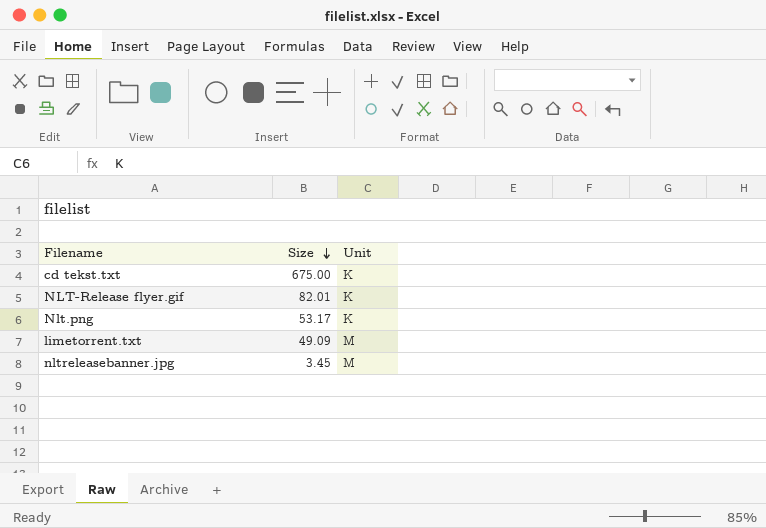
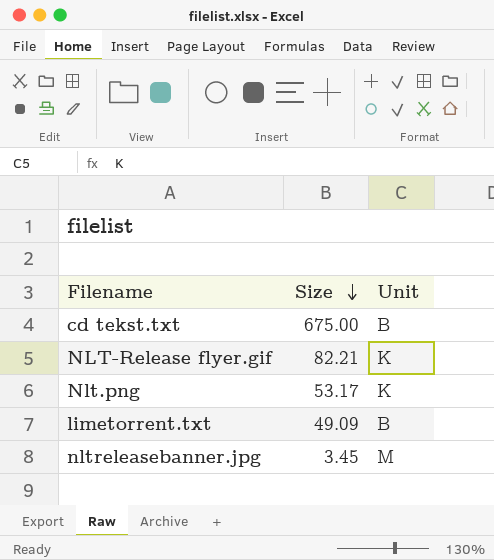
cd tekst.txt | Unit: K -> B
NLT-Release flyer.gif | Size: 82.01 -> 82.21
limetorrent.txt | Unit: M -> B

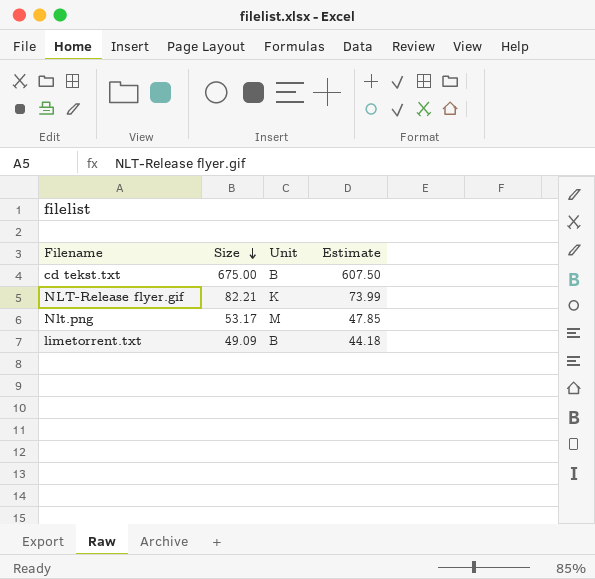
column Estimate | formula: none -> [Size] * 0.9
row nltreleasebanner.jpg: 3.45 | M -> none
Nlt.png | Unit: K -> M

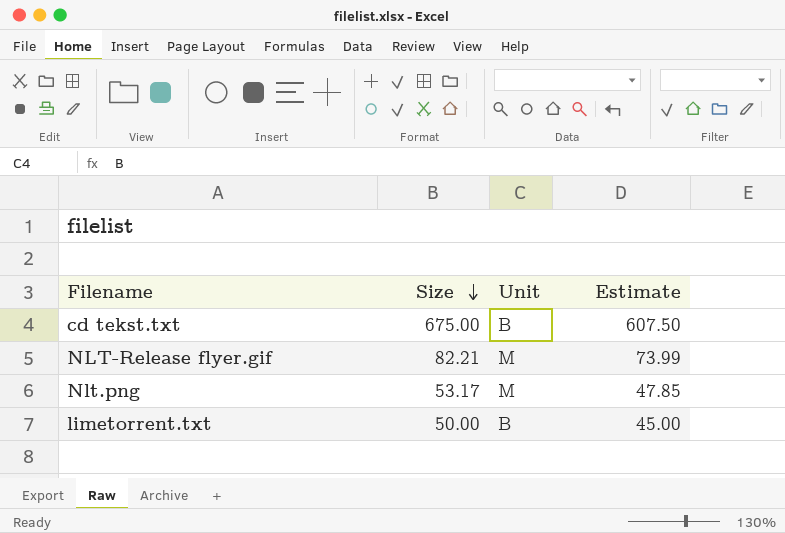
NLT-Release flyer.gif | Unit: K -> M
limetorrent.txt | Size: 49.09 -> 50.00
limetorrent.txt | Estimate: 44.18 -> 45.00

